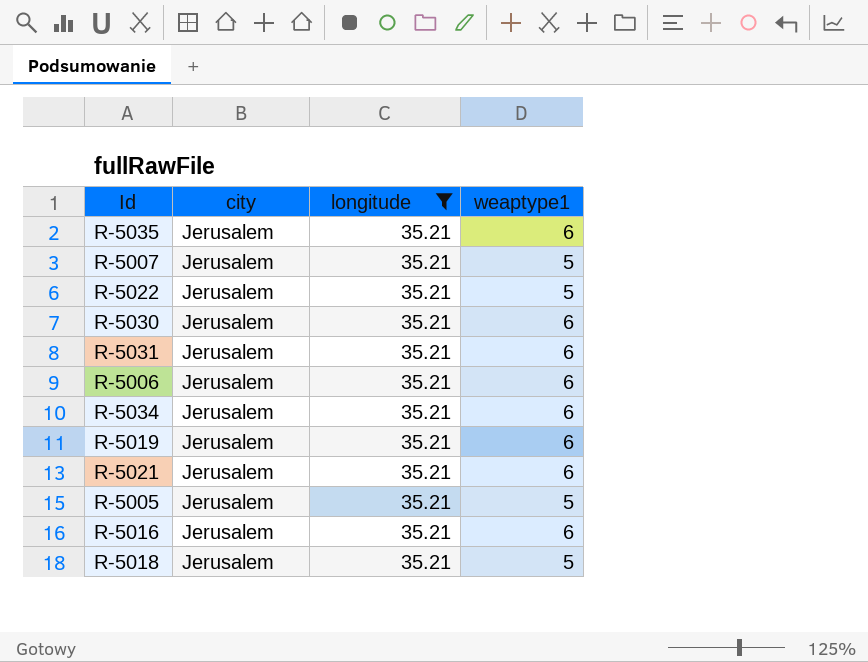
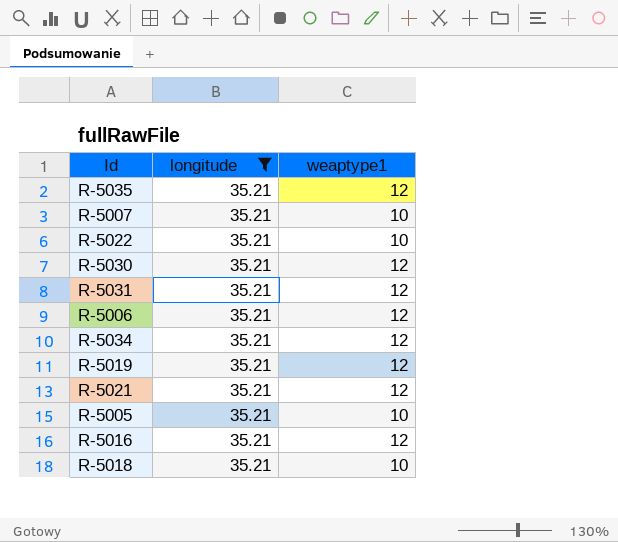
column city | position: 2 -> none
R-5035 | weaptype1: 6 -> 12
R-5007 | weaptype1: 5 -> 10
R-5022 | weaptype1: 5 -> 10
R-5030 | weaptype1: 6 -> 12
R-5031 | weaptype1: 6 -> 12
R-5006 | weaptype1: 6 -> 12
R-5034 | weaptype1: 6 -> 12
R-5019 | weaptype1: 6 -> 12
R-5021 | weaptype1: 6 -> 12
R-5005 | weaptype1: 5 -> 10
R-5016 | weaptype1: 6 -> 12
R-5018 | weaptype1: 5 -> 10

